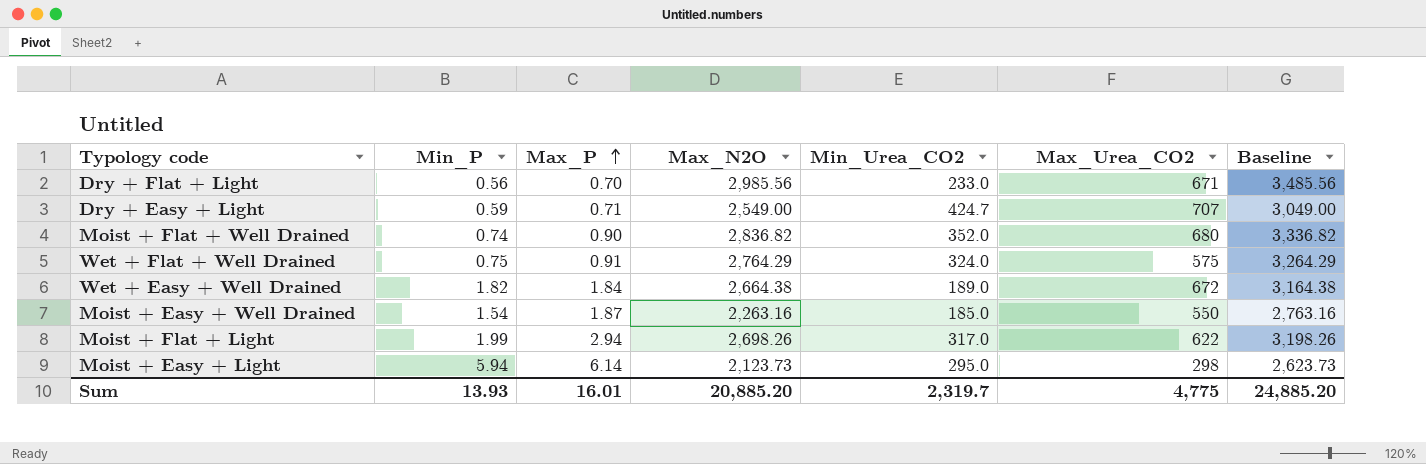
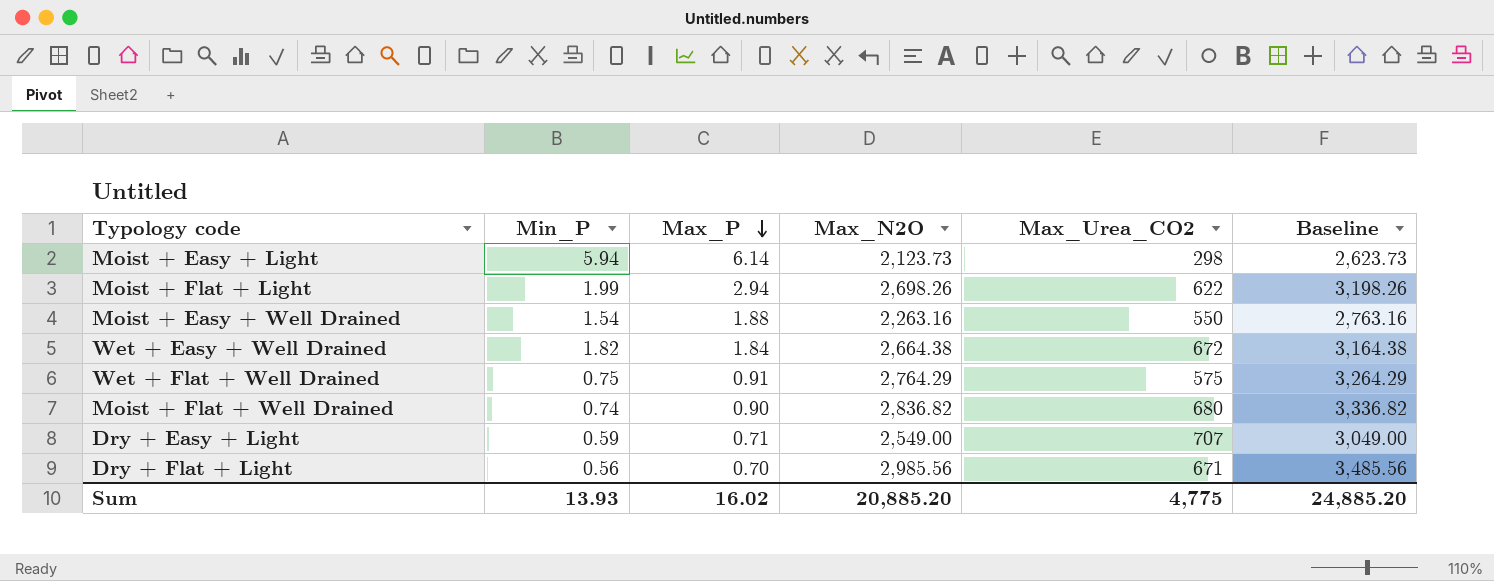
row order: Max_P ascending -> Max_P descending
column Min_Urea_CO2 | position: 5 -> none
Moist + Easy + Well Drained | Max_P: 1.87 -> 1.88
Sum | Max_P: 16.01 -> 16.02

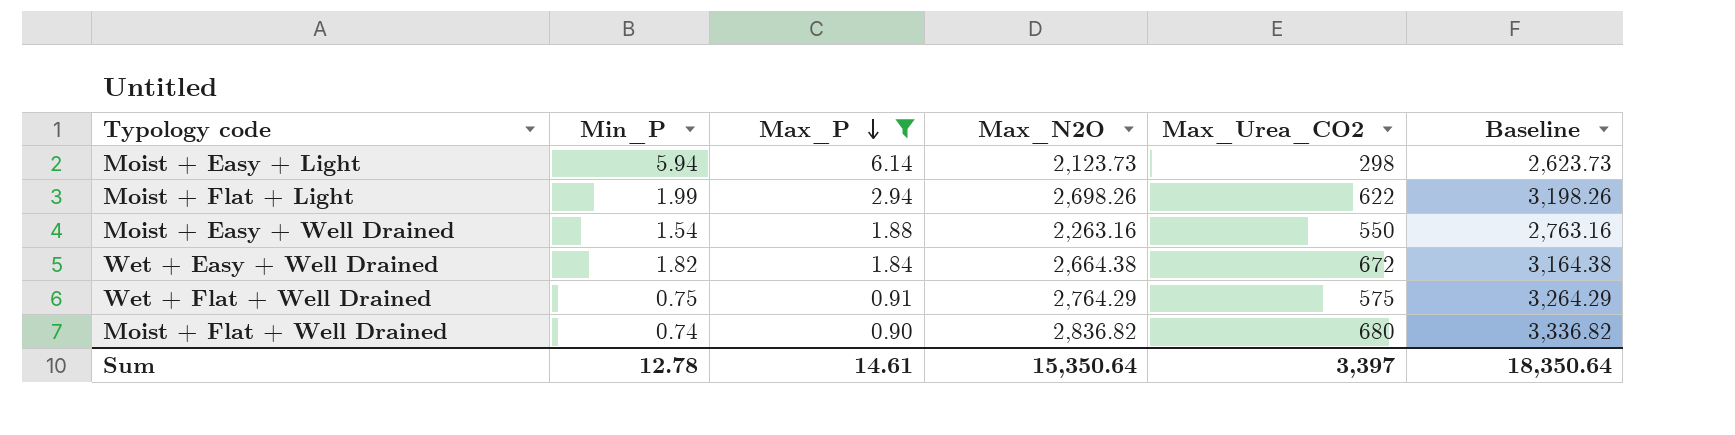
filter: none -> Max_P >= 0.90
Sum | Min_P: 13.93 -> 12.78
Sum | Max_P: 16.02 -> 14.61
Sum | Max_N2O: 20,885.20 -> 15,350.64
Sum | Max_Urea_CO2: 4,775 -> 3,397
Sum | Baseline: 24,885.20 -> 18,350.64

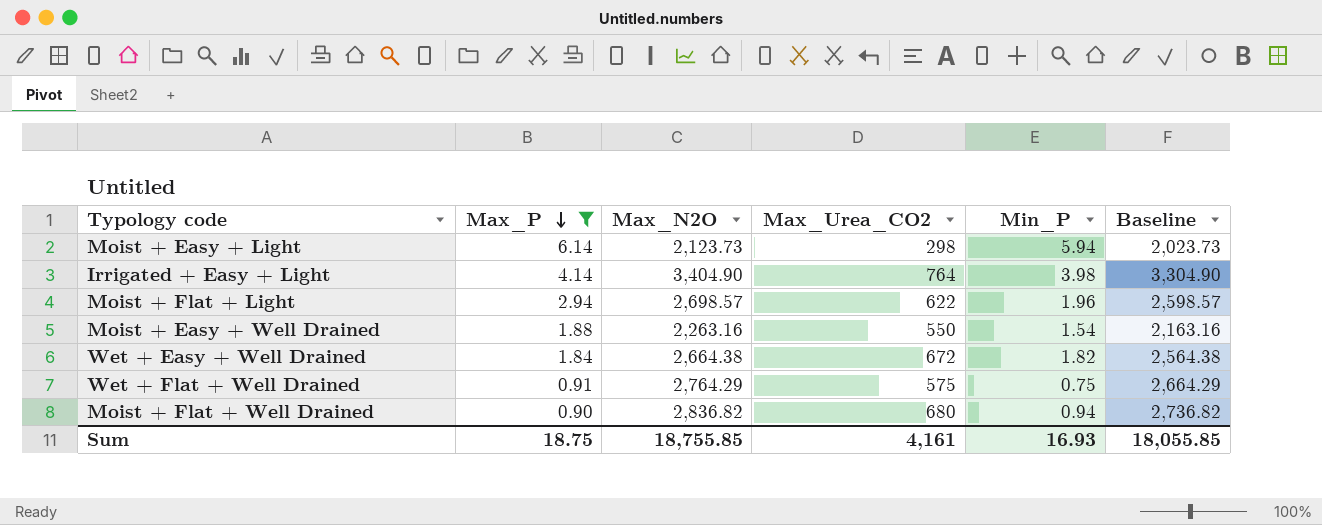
column Min_P | position: 2 -> 5
column Baseline | formula: [Max_N2O] + 500 -> [Max_N2O] - 100
row Irrigated + Easy + Light: none -> 4.14 | 3,404.90 | 764 | 3.98 | 3,304.90
Moist + Flat + Light | Max_N2O: 2,698.26 -> 2,698.57
Moist + Flat + Light | Min_P: 1.99 -> 1.96
Moist + Flat + Well Drained | Min_P: 0.74 -> 0.94
Sum | Max_P: 14.61 -> 18.75
Sum | Max_N2O: 15,350.64 -> 18,755.85
Sum | Max_Urea_CO2: 3,397 -> 4,161
Sum | Min_P: 12.78 -> 16.93
Sum | Baseline: 18,350.64 -> 18,055.85

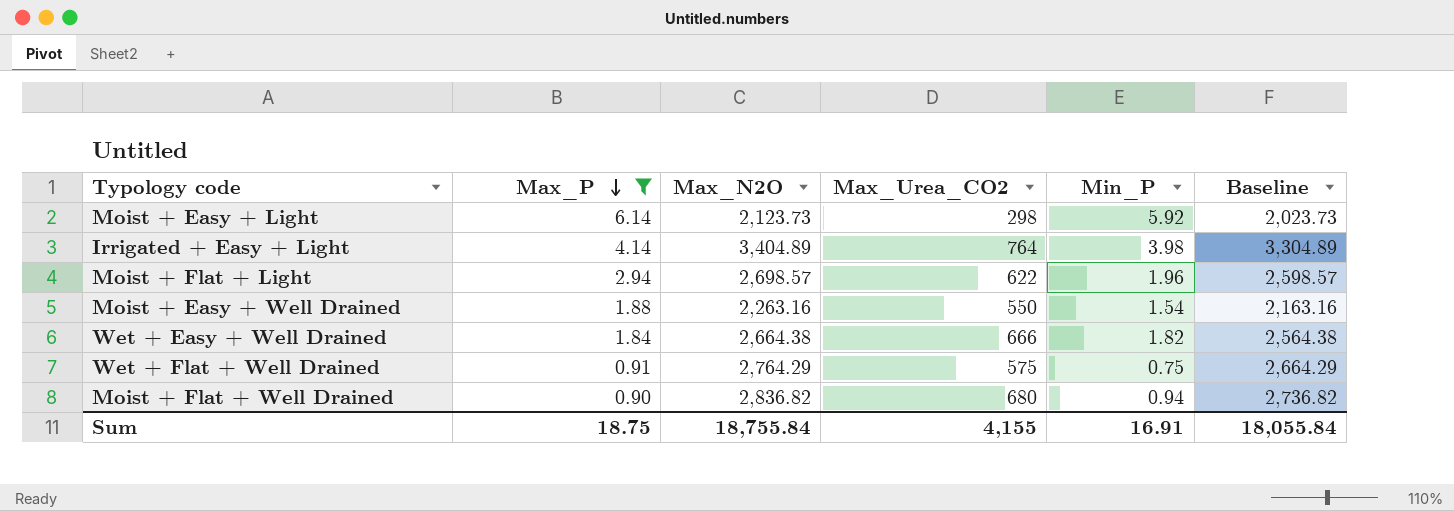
Moist + Easy + Light | Min_P: 5.94 -> 5.92
Irrigated + Easy + Light | Max_N2O: 3,404.90 -> 3,404.89
Irrigated + Easy + Light | Baseline: 3,304.90 -> 3,304.89
Wet + Easy + Well Drained | Max_Urea_CO2: 672 -> 666
Sum | Max_N2O: 18,755.85 -> 18,755.84
Sum | Max_Urea_CO2: 4,161 -> 4,155
Sum | Min_P: 16.93 -> 16.91
Sum | Baseline: 18,055.85 -> 18,055.84

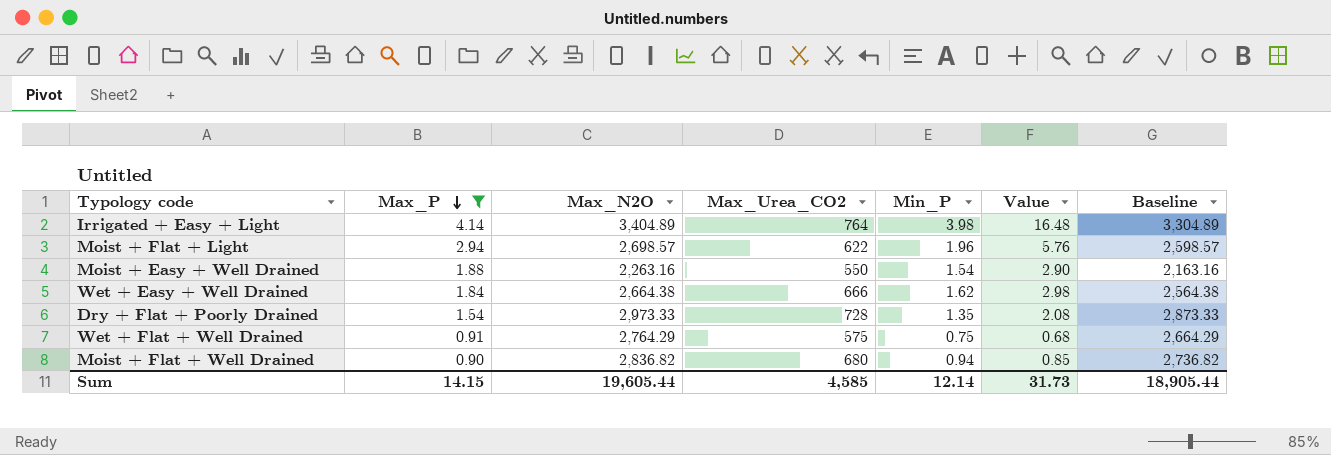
column Value | formula: none -> [Max_P] * [Min_P]
row Moist + Easy + Light: 6.14 | 2,123.73 | 298 | 5.92 | 2,023.73 -> none
Wet + Easy + Well Drained | Min_P: 1.82 -> 1.62
row Dry + Flat + Poorly Drained: none -> 1.54 | 2,973.33 | 728 | 1.35 | 2.08 | 2,873.33
Sum | Max_P: 18.75 -> 14.15
Sum | Max_N2O: 18,755.84 -> 19,605.44
Sum | Max_Urea_CO2: 4,155 -> 4,585
Sum | Min_P: 16.91 -> 12.14
Sum | Baseline: 18,055.84 -> 18,905.44

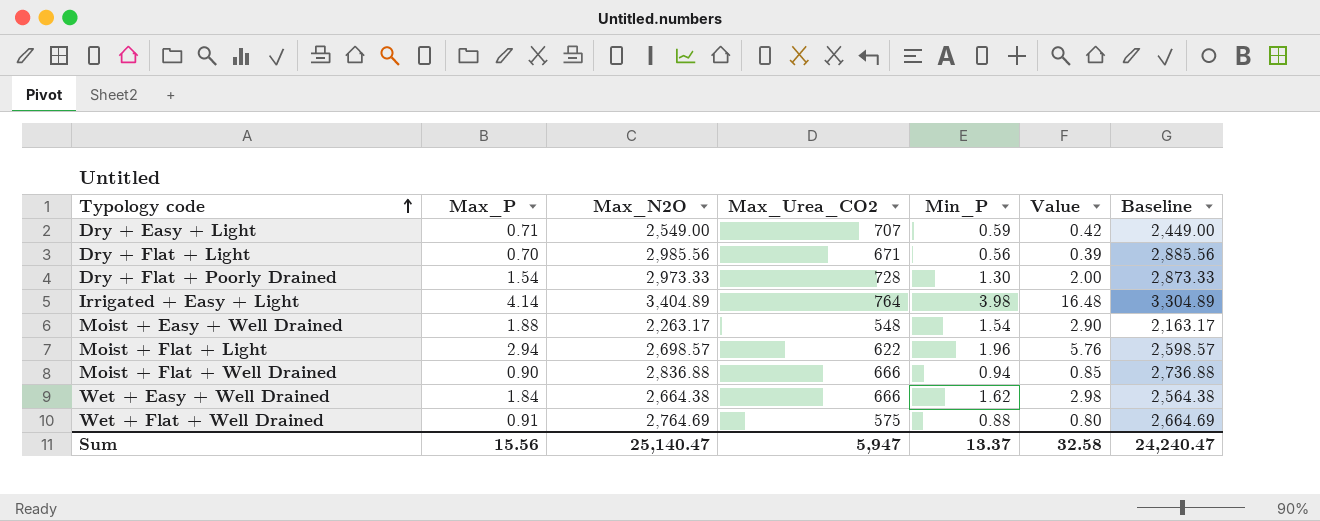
filter: Max_P >= 0.90 -> none
row order: Max_P descending -> Typology code ascending
Dry + Flat + Poorly Drained | Min_P: 1.35 -> 1.30
Dry + Flat + Poorly Drained | Value: 2.08 -> 2.00
Moist + Easy + Well Drained | Max_N2O: 2,263.16 -> 2,263.17
Moist + Easy + Well Drained | Max_Urea_CO2: 550 -> 548
Moist + Easy + Well Drained | Baseline: 2,163.16 -> 2,163.17
Moist + Flat + Well Drained | Max_N2O: 2,836.82 -> 2,836.88
Moist + Flat + Well Drained | Max_Urea_CO2: 680 -> 666
Moist + Flat + Well Drained | Baseline: 2,736.82 -> 2,736.88
Wet + Flat + Well Drained | Max_N2O: 2,764.29 -> 2,764.69
Wet + Flat + Well Drained | Min_P: 0.75 -> 0.88
Wet + Flat + Well Drained | Value: 0.68 -> 0.80
Wet + Flat + Well Drained | Baseline: 2,664.29 -> 2,664.69
Sum | Max_P: 14.15 -> 15.56
Sum | Max_N2O: 19,605.44 -> 25,140.47
Sum | Max_Urea_CO2: 4,585 -> 5,947
Sum | Min_P: 12.14 -> 13.37
Sum | Value: 31.73 -> 32.58
Sum | Baseline: 18,905.44 -> 24,240.47

